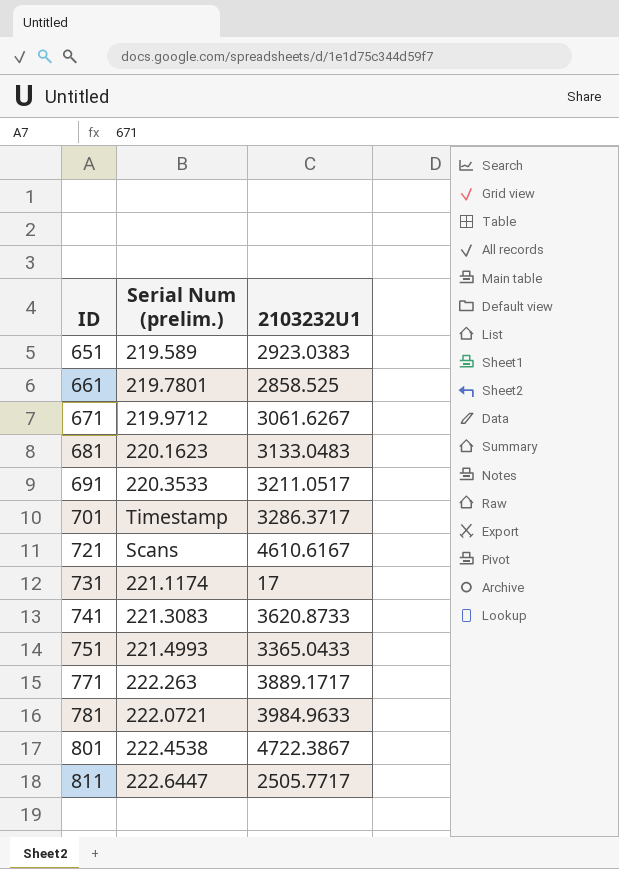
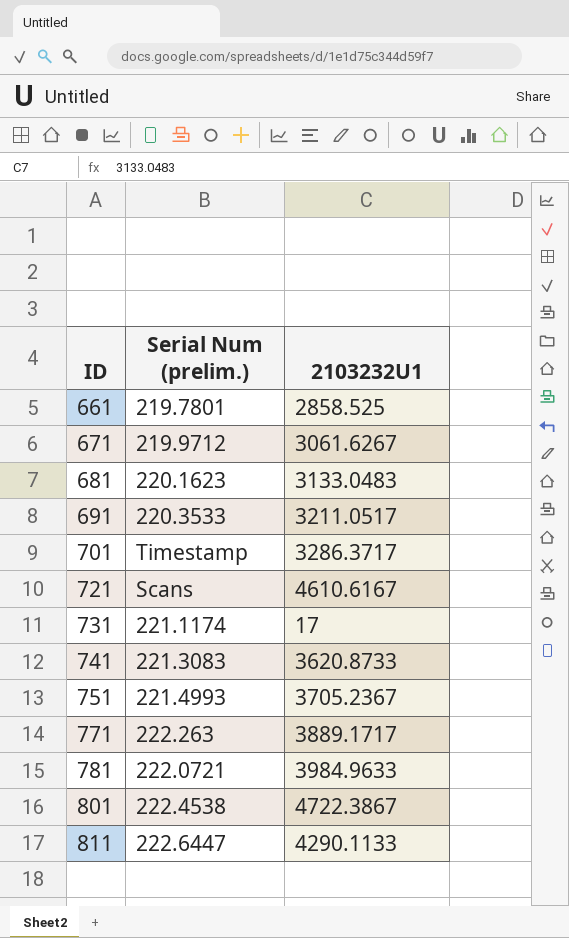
row 651: 219.589 | 2923.0383 -> none
751 | 2103232U1: 3365.0433 -> 3705.2367
811 | 2103232U1: 2505.7717 -> 4290.1133

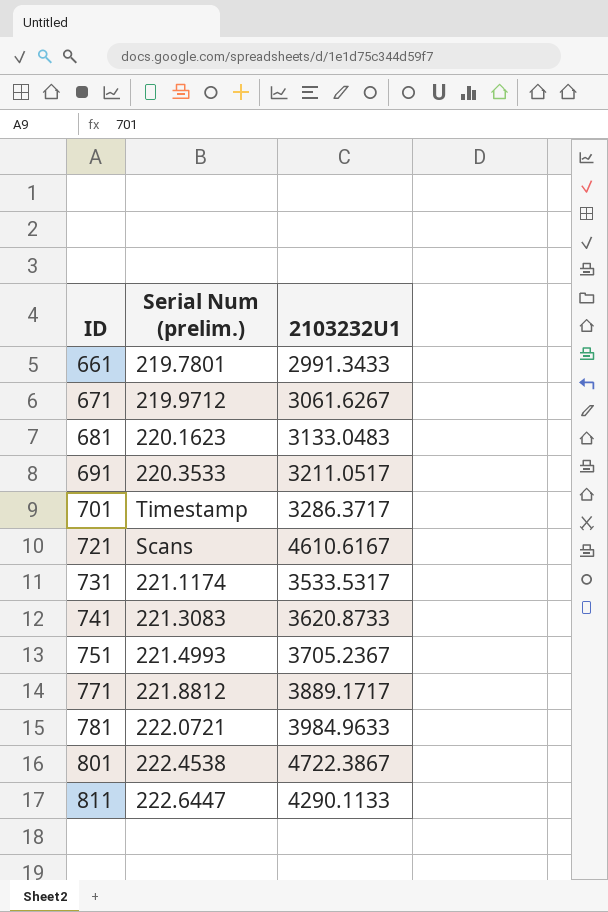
661 | 2103232U1: 2858.525 -> 2991.3433
731 | 2103232U1: 17 -> 3533.5317
771 | Serial Num (prelim.): 222.263 -> 221.8812

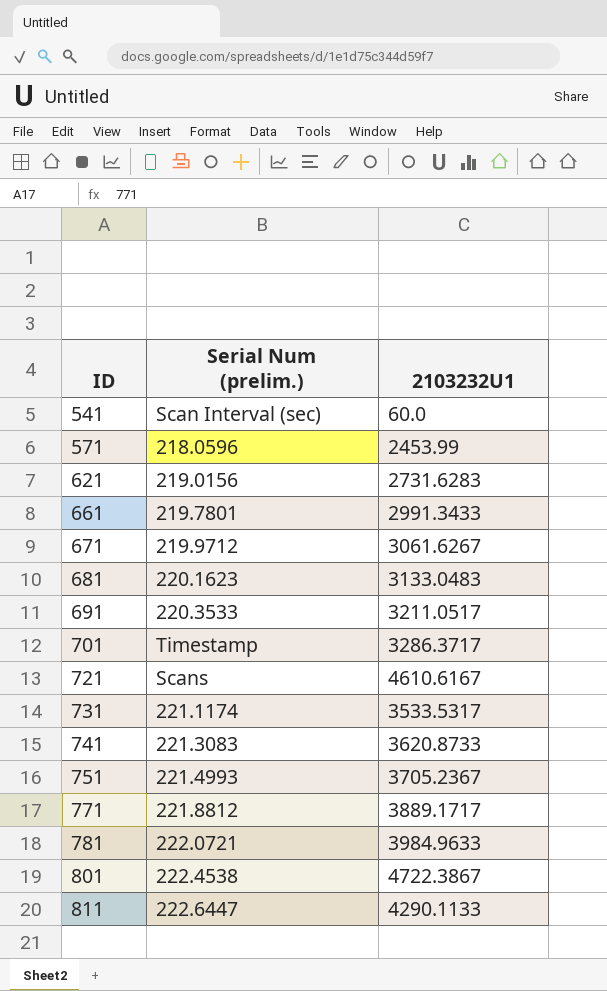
row 541: none -> Scan Interval (sec) | 60.0
row 571: none -> 218.0596 | 2453.99
row 621: none -> 219.0156 | 2731.6283

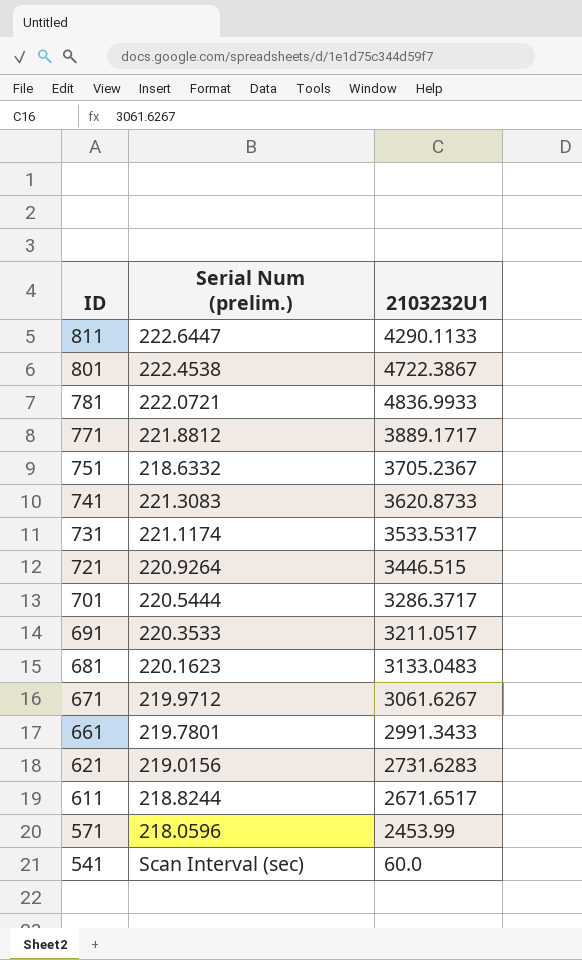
row order: ID ascending -> ID descending
781 | 2103232U1: 3984.9633 -> 4836.9933
751 | Serial Num (prelim.): 221.4993 -> 218.6332
721 | Serial Num (prelim.): Scans -> 220.9264
721 | 2103232U1: 4610.6167 -> 3446.515
701 | Serial Num (prelim.): Timestamp -> 220.5444
row 611: none -> 218.8244 | 2671.6517

